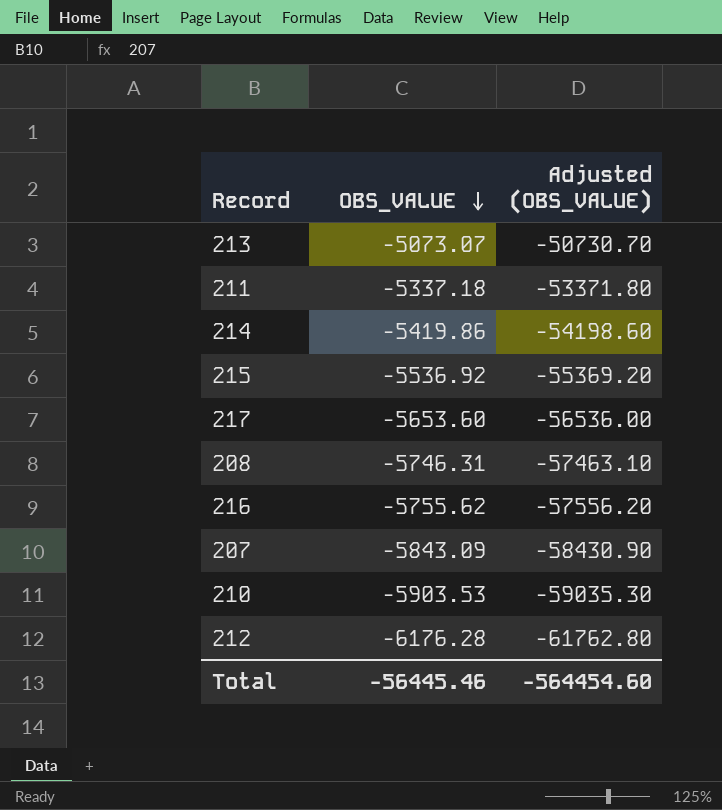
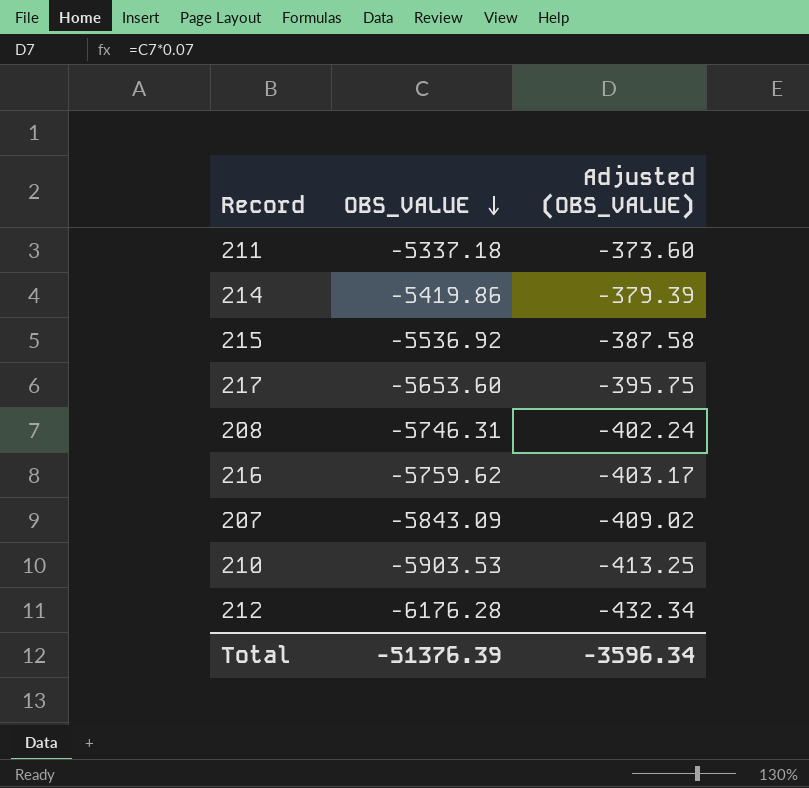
column Adjusted (OBS_VALUE) | formula: [OBS_VALUE] * 10 -> [OBS_VALUE] * 0.07
row 213: -5073.07 | -50730.70 -> none
216 | OBS_VALUE: -5755.62 -> -5759.62
Total | OBS_VALUE: -56445.46 -> -51376.39
Total | Adjusted (OBS_VALUE): -564454.60 -> -3596.34

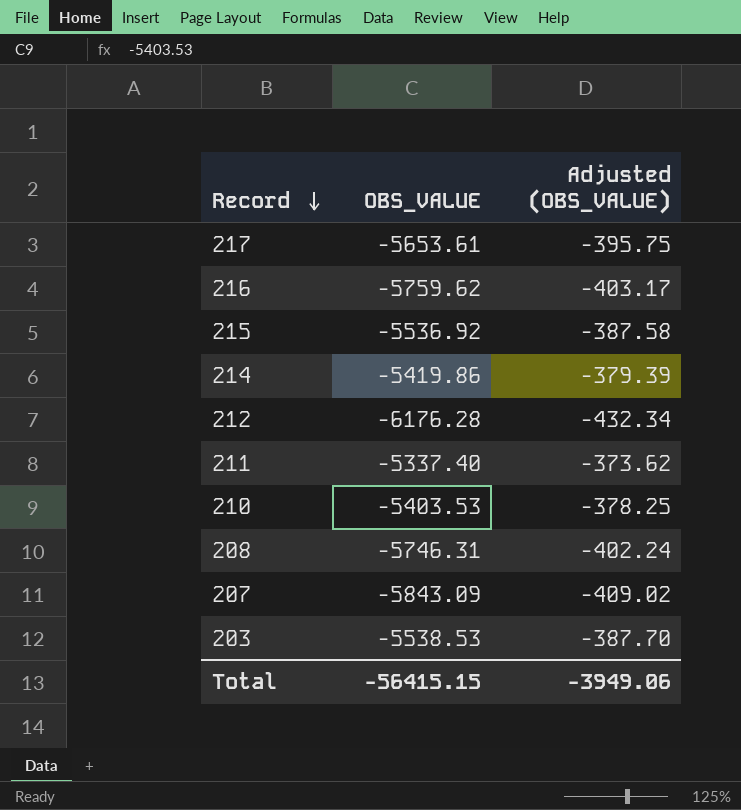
row order: OBS_VALUE descending -> Record descending
217 | OBS_VALUE: -5653.60 -> -5653.61
211 | OBS_VALUE: -5337.18 -> -5337.40
211 | Adjusted (OBS_VALUE): -373.60 -> -373.62
210 | OBS_VALUE: -5903.53 -> -5403.53
210 | Adjusted (OBS_VALUE): -413.25 -> -378.25
row 203: none -> -5538.53 | -387.70
Total | OBS_VALUE: -51376.39 -> -56415.15
Total | Adjusted (OBS_VALUE): -3596.34 -> -3949.06

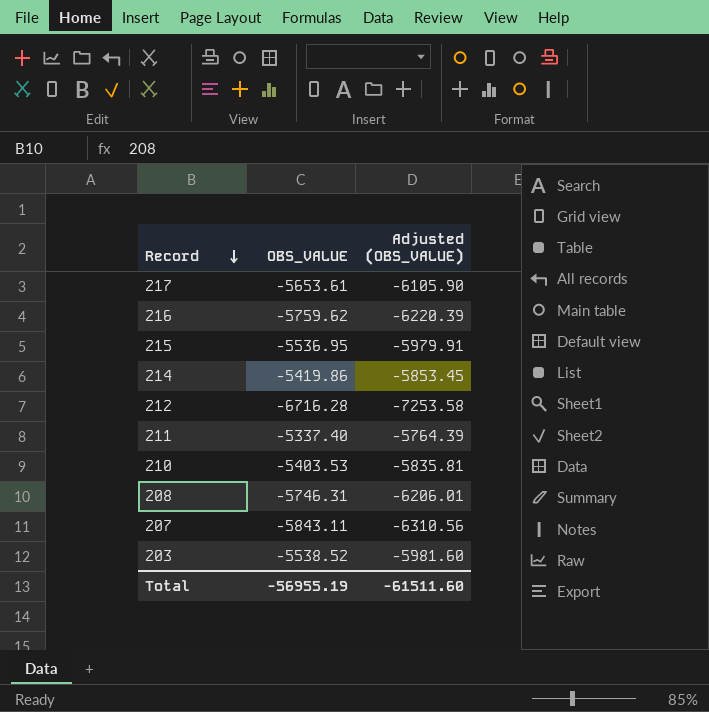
column Adjusted (OBS_VALUE) | formula: [OBS_VALUE] * 0.07 -> [OBS_VALUE] * 1.08
215 | OBS_VALUE: -5536.92 -> -5536.95
212 | OBS_VALUE: -6176.28 -> -6716.28
207 | OBS_VALUE: -5843.09 -> -5843.11
203 | OBS_VALUE: -5538.53 -> -5538.52
Total | OBS_VALUE: -56415.15 -> -56955.19
Total | Adjusted (OBS_VALUE): -3949.06 -> -61511.60

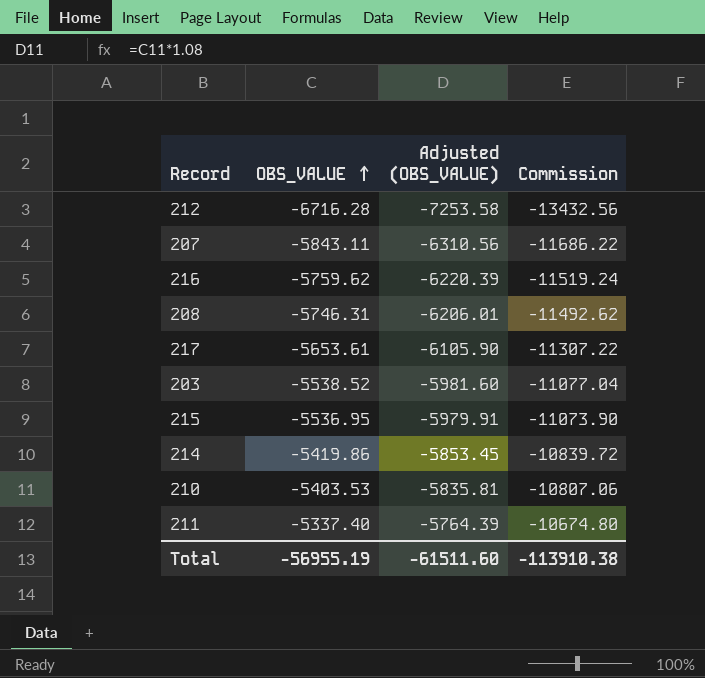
row order: Record descending -> OBS_VALUE ascending
column Commission | formula: none -> [OBS_VALUE] * 2

